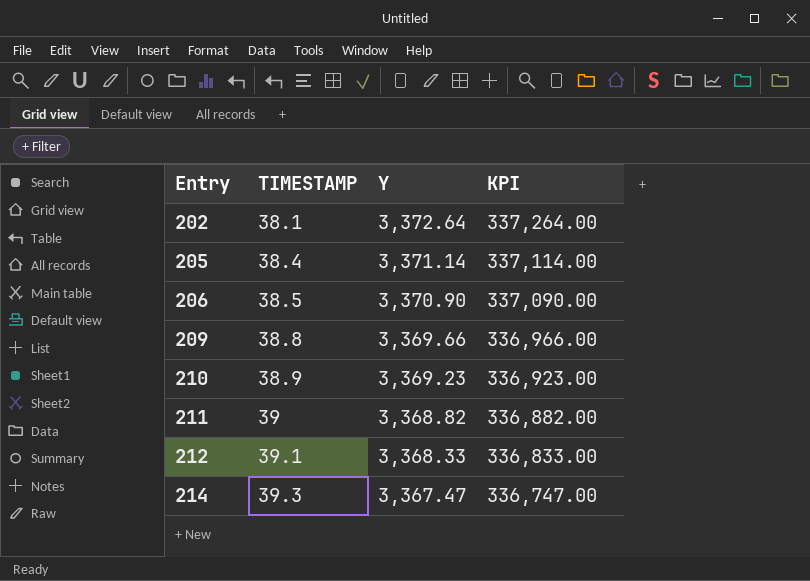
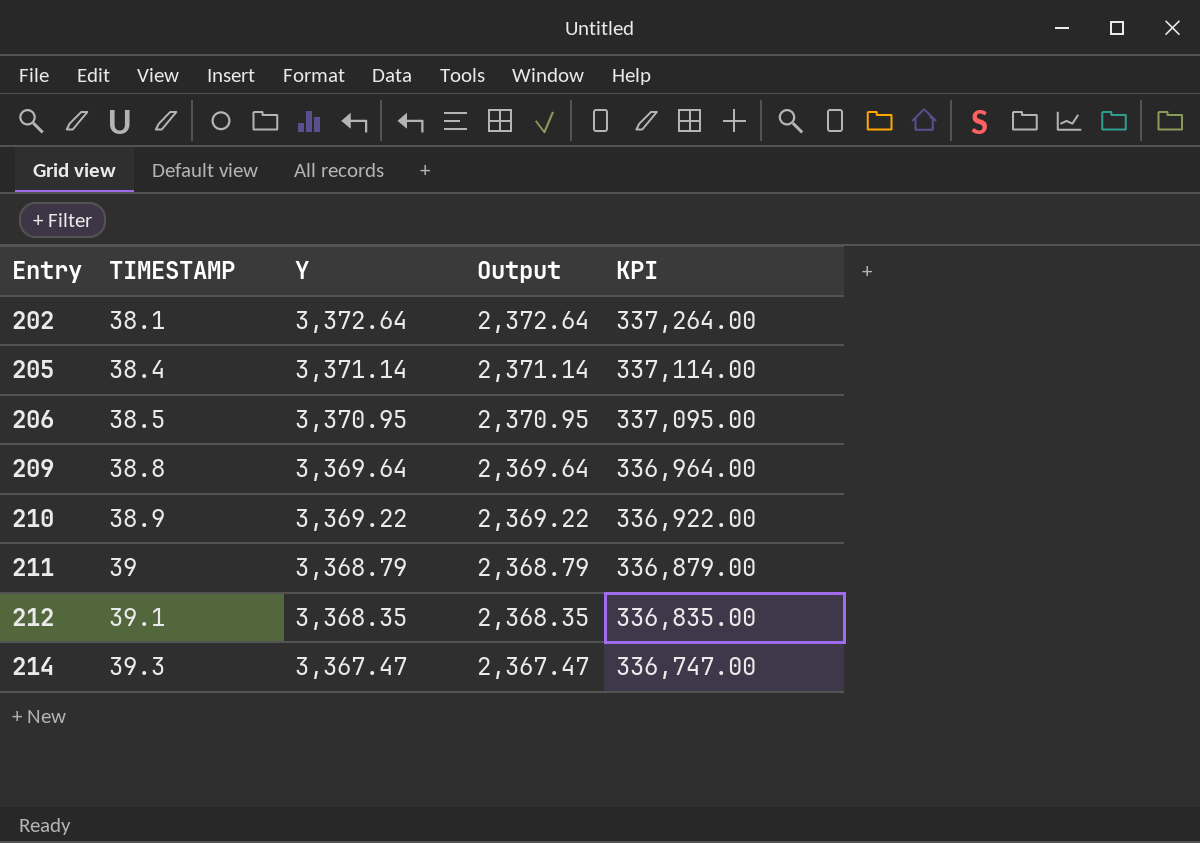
column Output | formula: none -> [Y] - 1000
206 | Y: 3,370.90 -> 3,370.95
206 | KPI: 337,090.00 -> 337,095.00
209 | Y: 3,369.66 -> 3,369.64
209 | KPI: 336,966.00 -> 336,964.00
210 | Y: 3,369.23 -> 3,369.22
210 | KPI: 336,923.00 -> 336,922.00
211 | Y: 3,368.82 -> 3,368.79
211 | KPI: 336,882.00 -> 336,879.00
212 | Y: 3,368.33 -> 3,368.35
212 | KPI: 336,833.00 -> 336,835.00

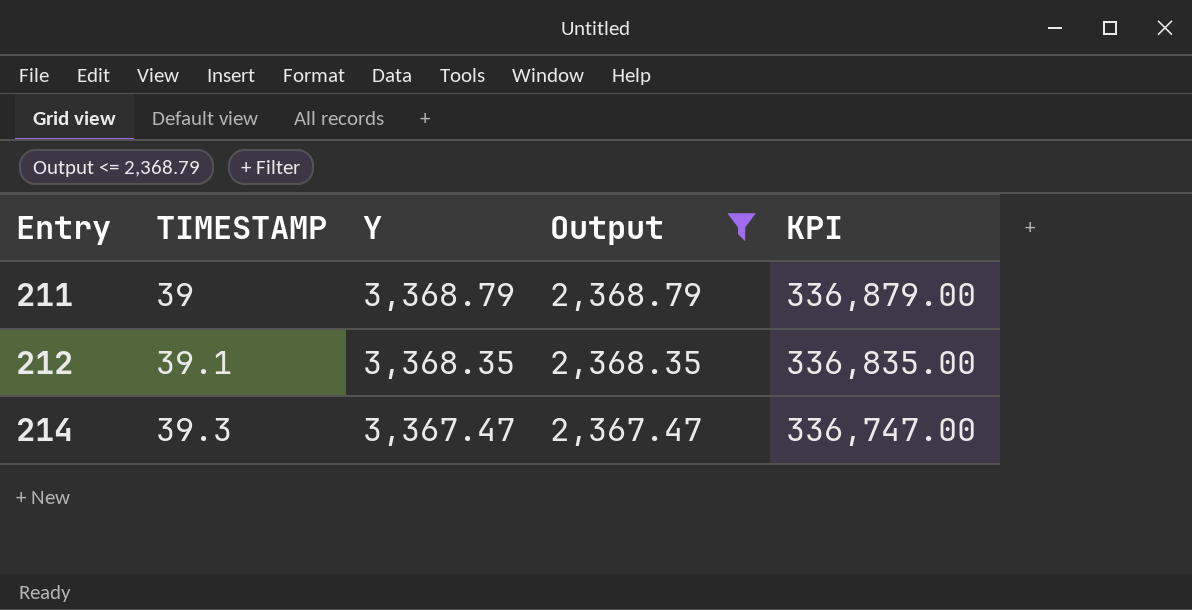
filter: none -> Output <= 2,368.79

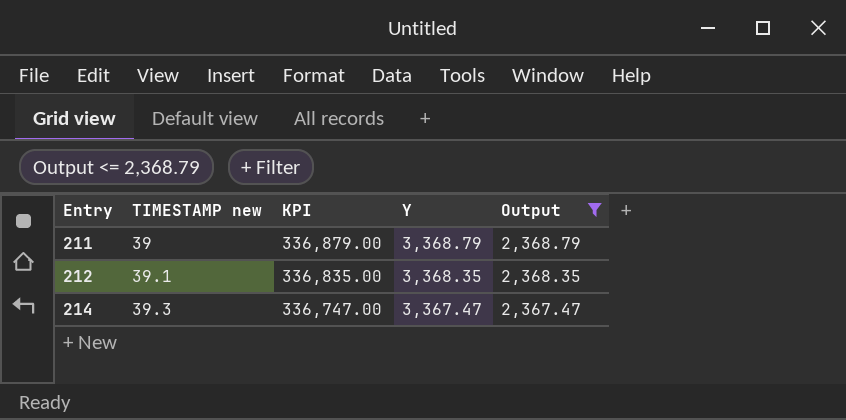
column name: TIMESTAMP -> TIMESTAMP new
column KPI | position: 5 -> 3

